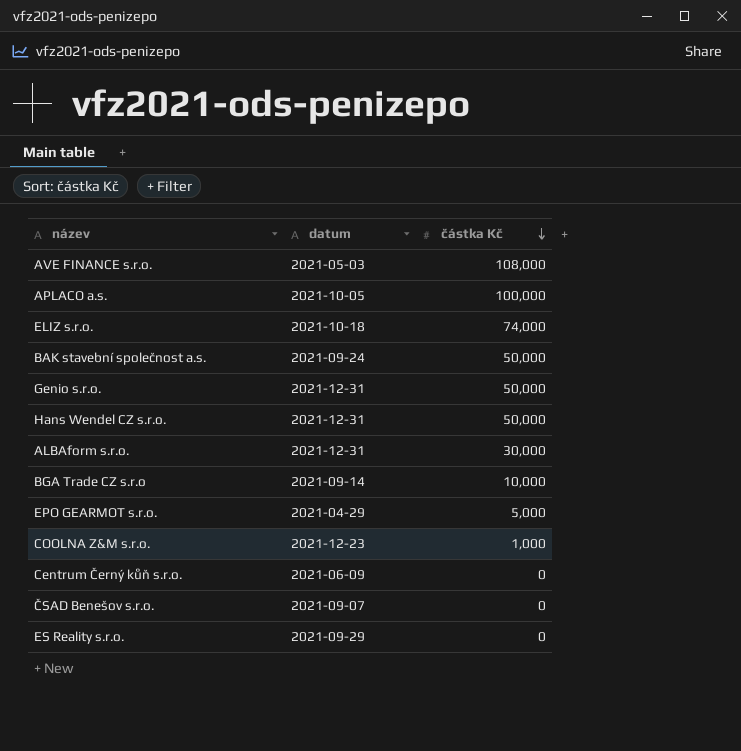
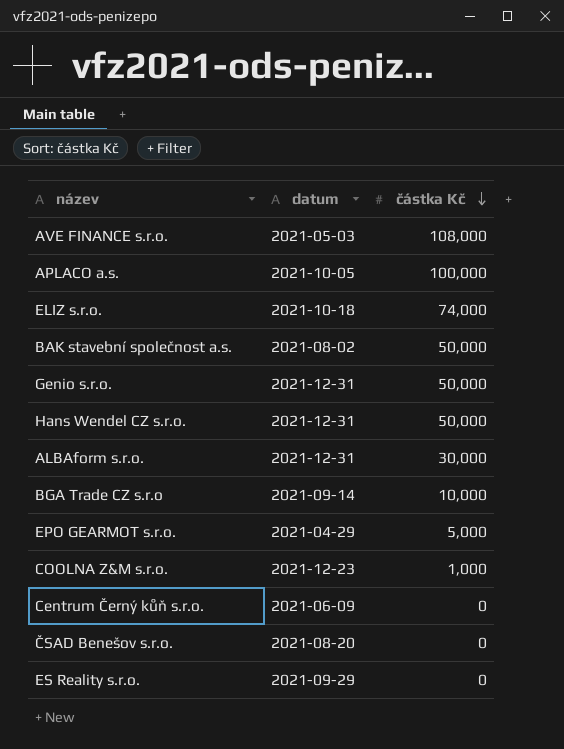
BAK stavební společnost a.s. | datum: 2021-09-24 -> 2021-08-02
ČSAD Benešov s.r.o. | datum: 2021-09-07 -> 2021-08-20

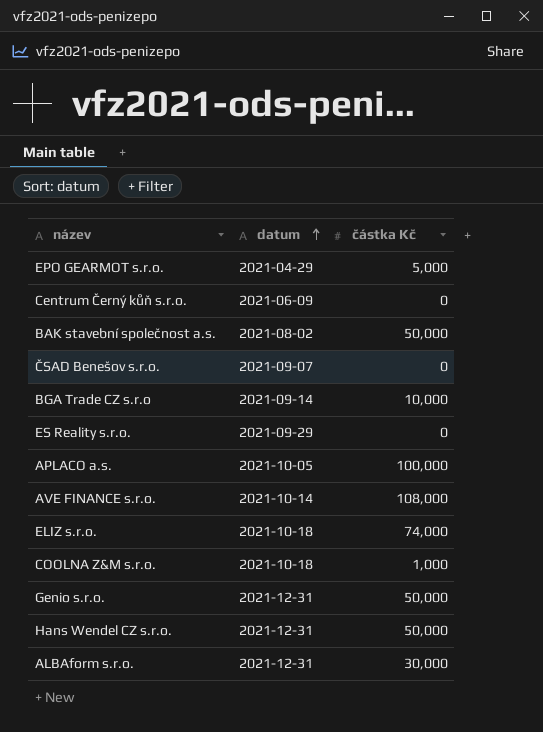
row order: částka Kč descending -> datum ascending
ČSAD Benešov s.r.o. | datum: 2021-08-20 -> 2021-09-07
AVE FINANCE s.r.o. | datum: 2021-05-03 -> 2021-10-14
COOLNA Z&M s.r.o. | datum: 2021-12-23 -> 2021-10-18

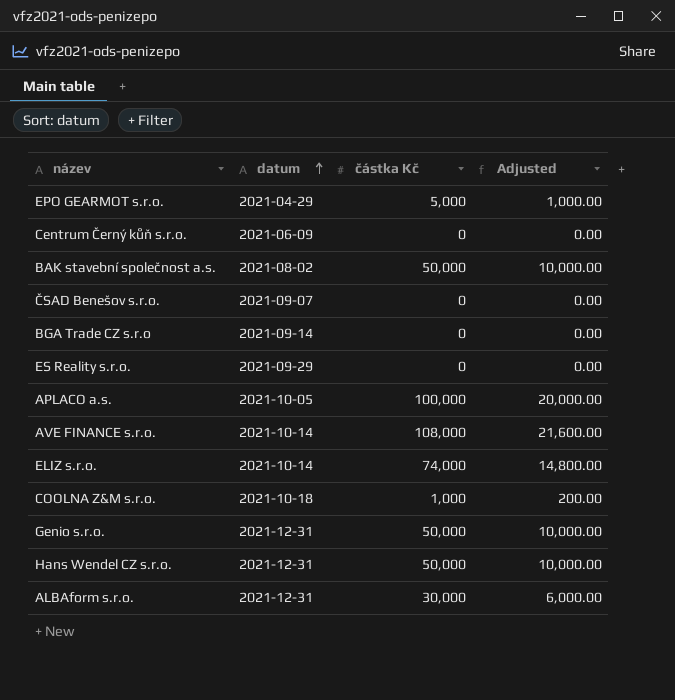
column Adjusted | formula: none -> [částka Kč] * 0.2
BGA Trade CZ s.r.o | částka Kč: 10,000 -> 0
ELIZ s.r.o. | datum: 2021-10-18 -> 2021-10-14

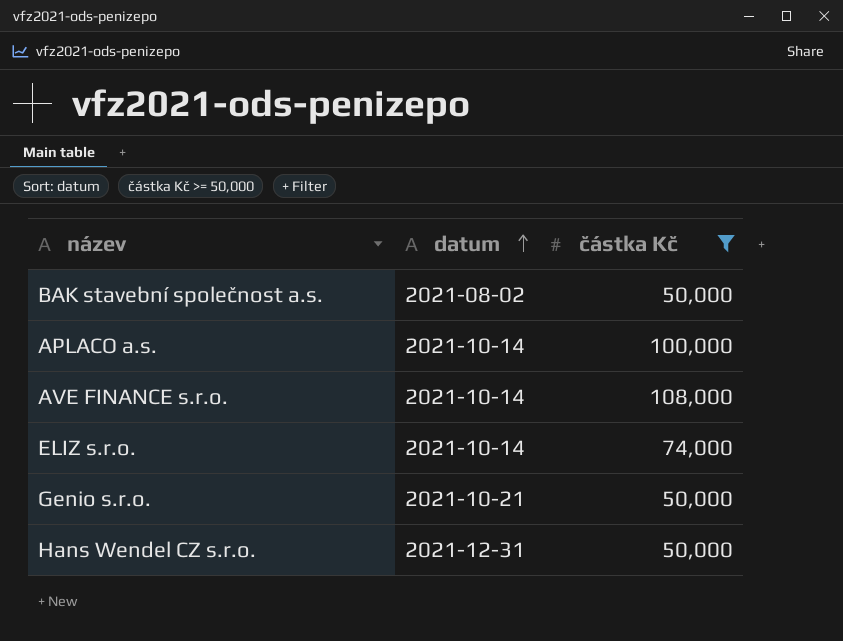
filter: none -> částka Kč >= 50,000
column Adjusted | formula: [částka Kč] * 0.2 -> none
APLACO a.s. | datum: 2021-10-05 -> 2021-10-14
Genio s.r.o. | datum: 2021-12-31 -> 2021-10-21

